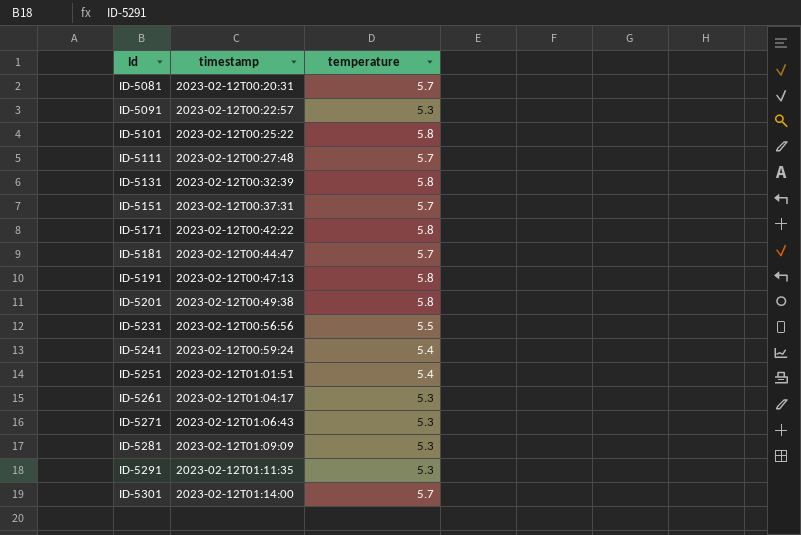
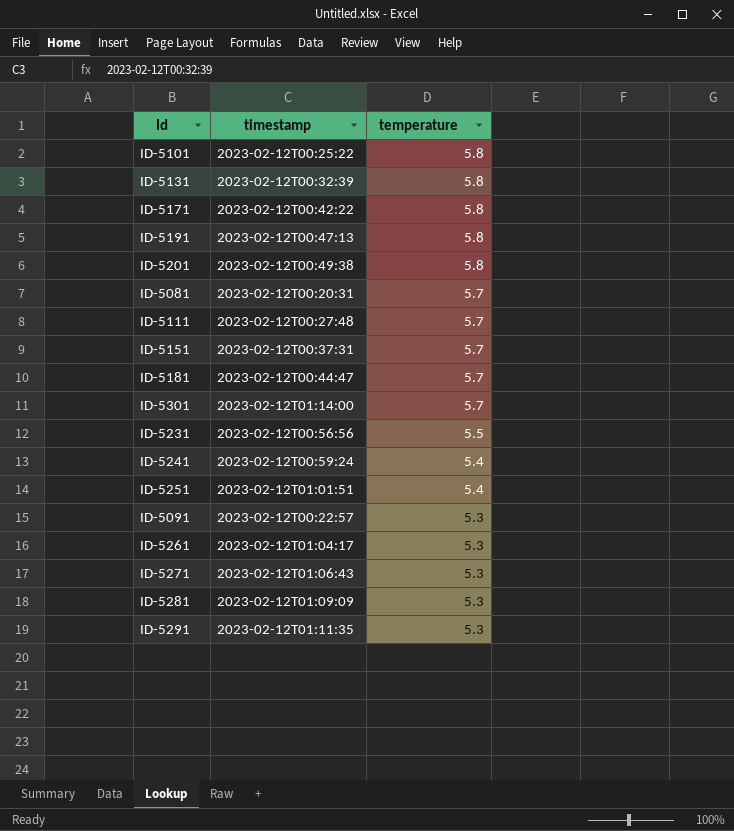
row order: Id ascending -> temperature descending

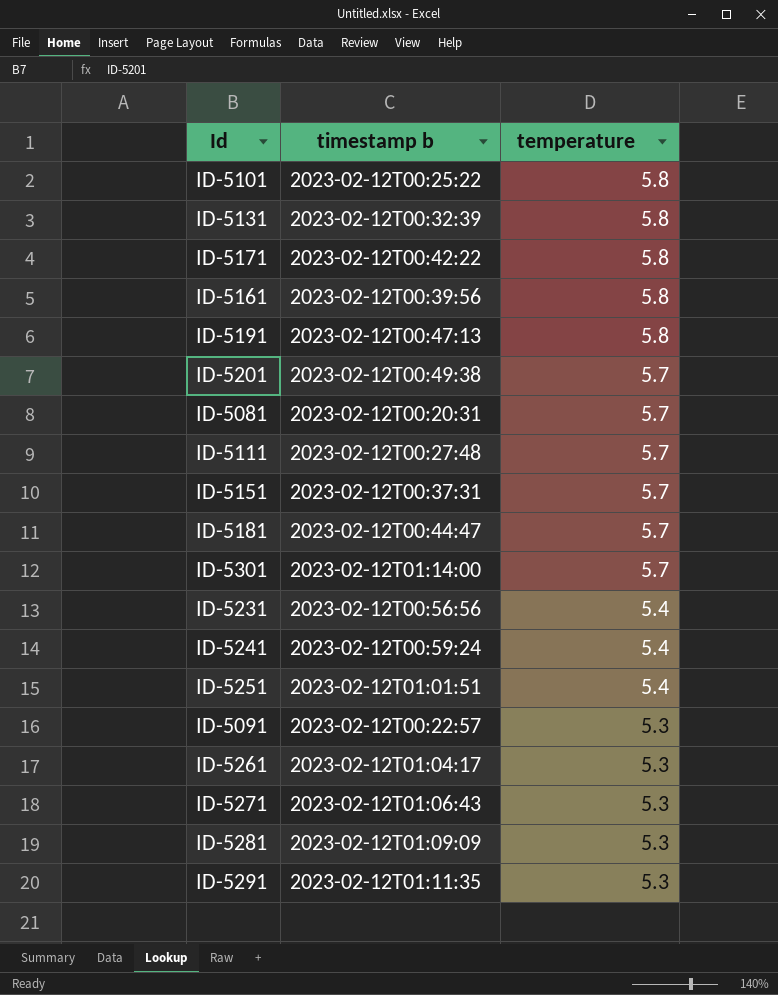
column name: timestamp -> timestamp b
row ID-5161: none -> 2023-02-12T00:39:56 | 5.8
ID-5201 | temperature: 5.8 -> 5.7
ID-5231 | temperature: 5.5 -> 5.4

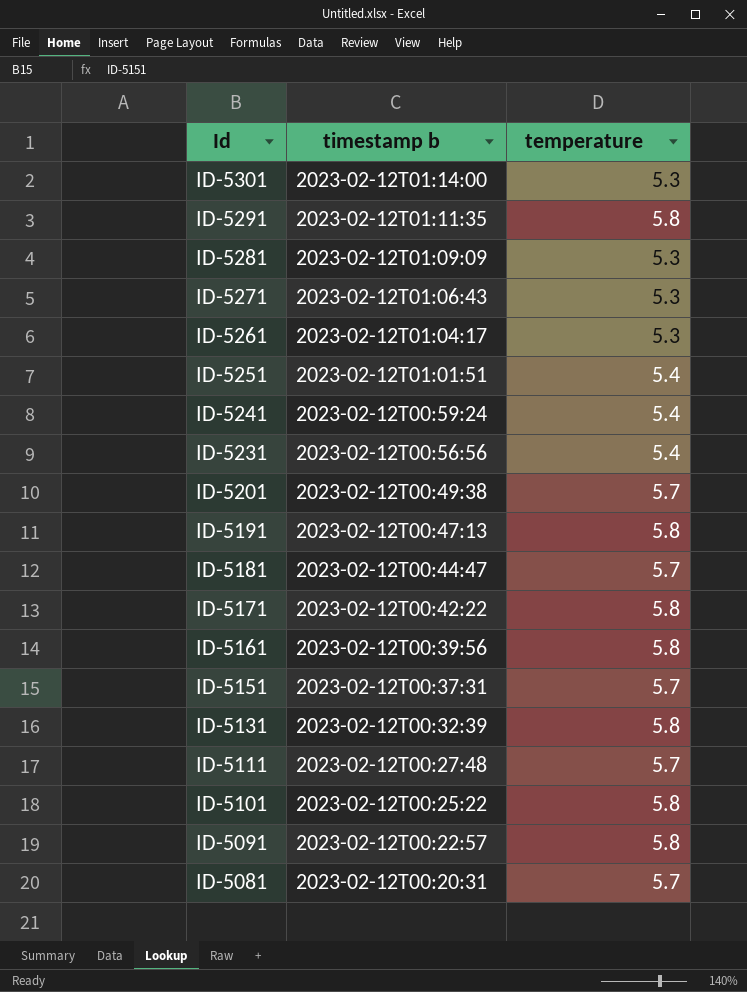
row order: temperature descending -> Id descending
ID-5301 | temperature: 5.7 -> 5.3
ID-5291 | temperature: 5.3 -> 5.8
ID-5091 | temperature: 5.3 -> 5.8

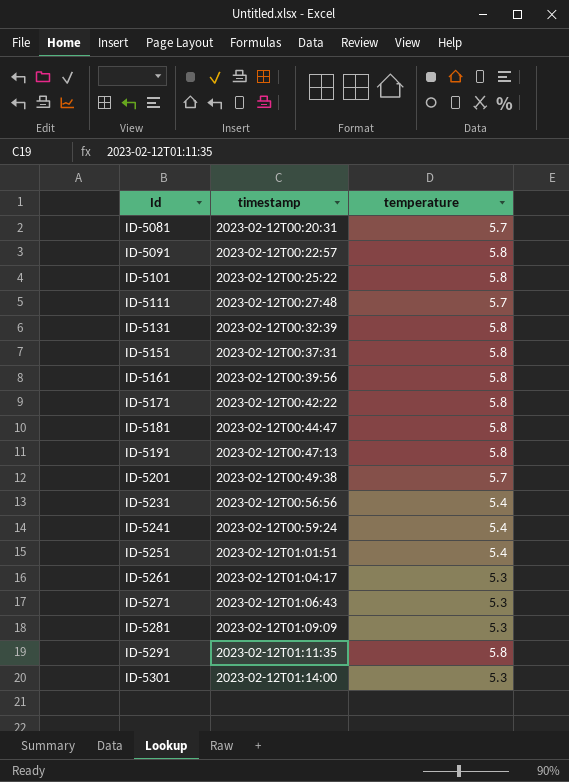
row order: Id descending -> Id ascending
column name: timestamp b -> timestamp
ID-5151 | temperature: 5.7 -> 5.8
ID-5181 | temperature: 5.7 -> 5.8

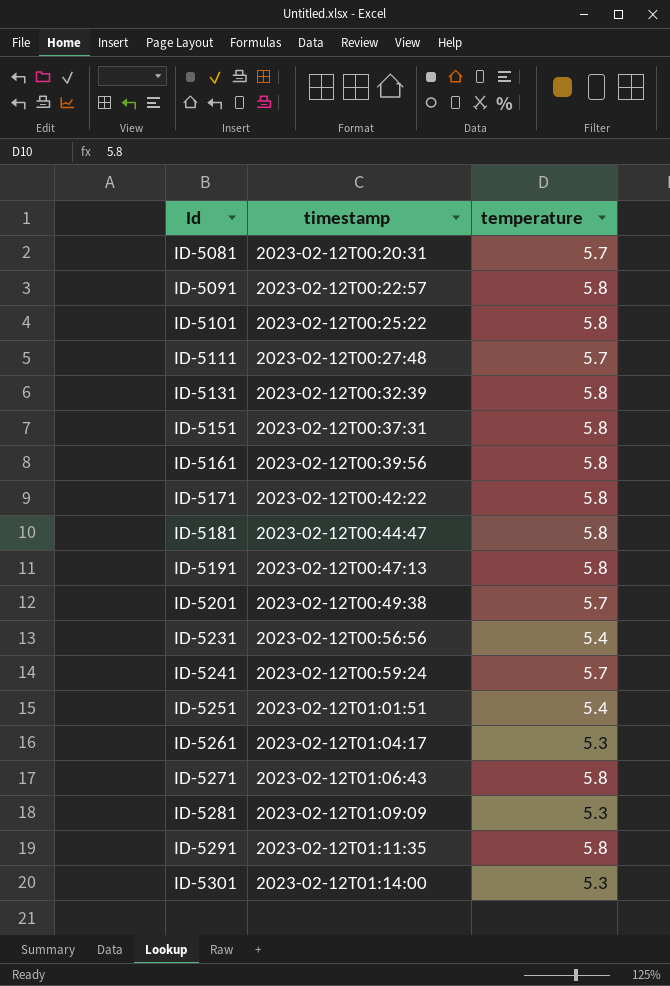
ID-5241 | temperature: 5.4 -> 5.7
ID-5271 | temperature: 5.3 -> 5.8

